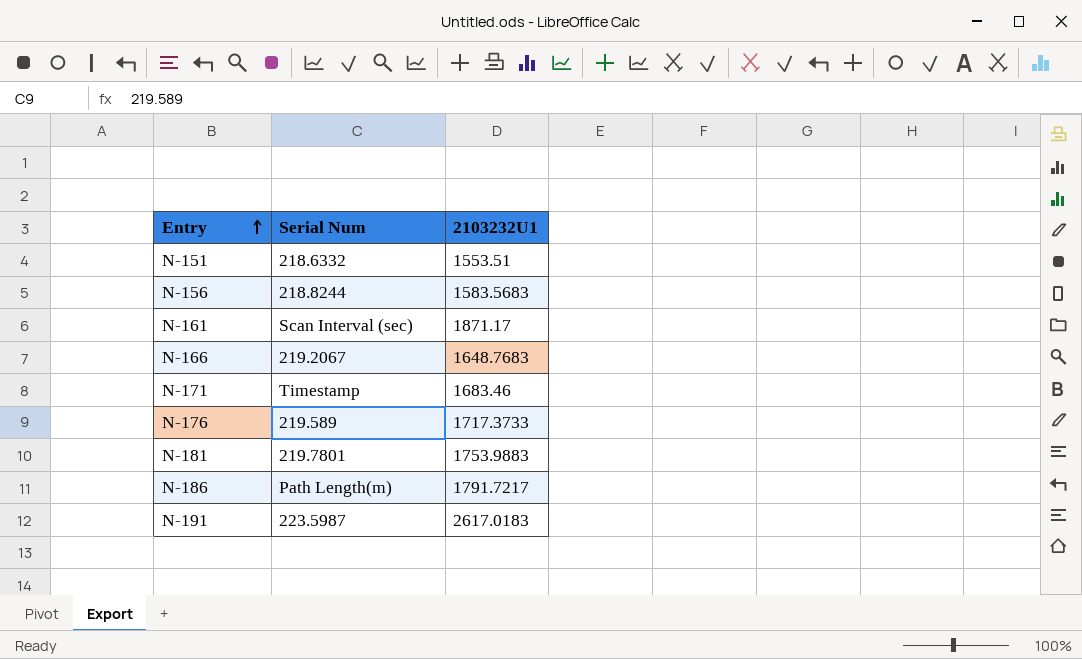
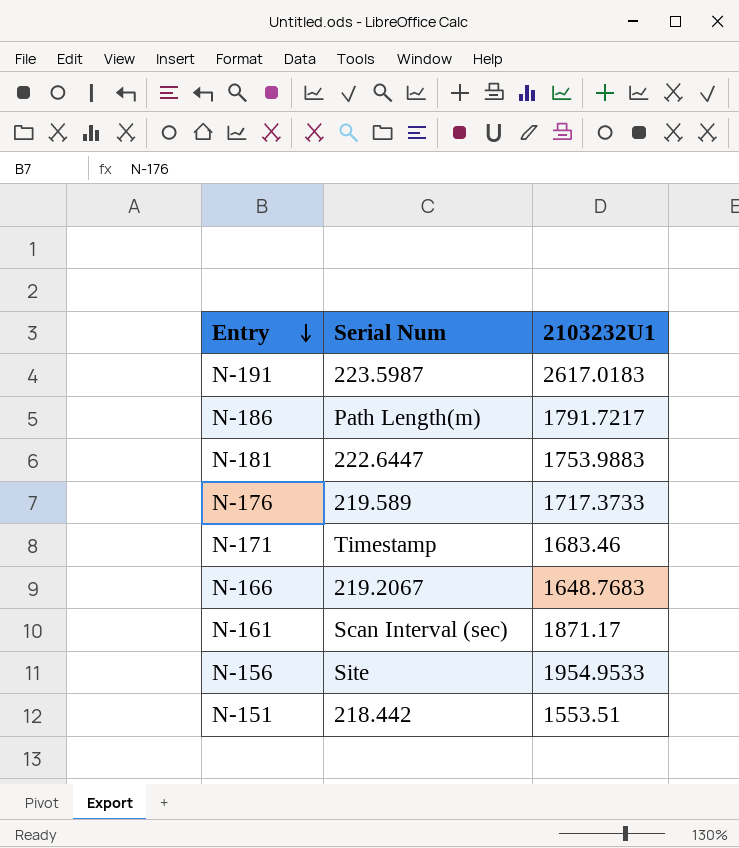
row order: Entry ascending -> Entry descending
N-181 | Serial Num: 219.7801 -> 222.6447
N-156 | Serial Num: 218.8244 -> Site
N-156 | 2103232U1: 1583.5683 -> 1954.9533
N-151 | Serial Num: 218.6332 -> 218.442

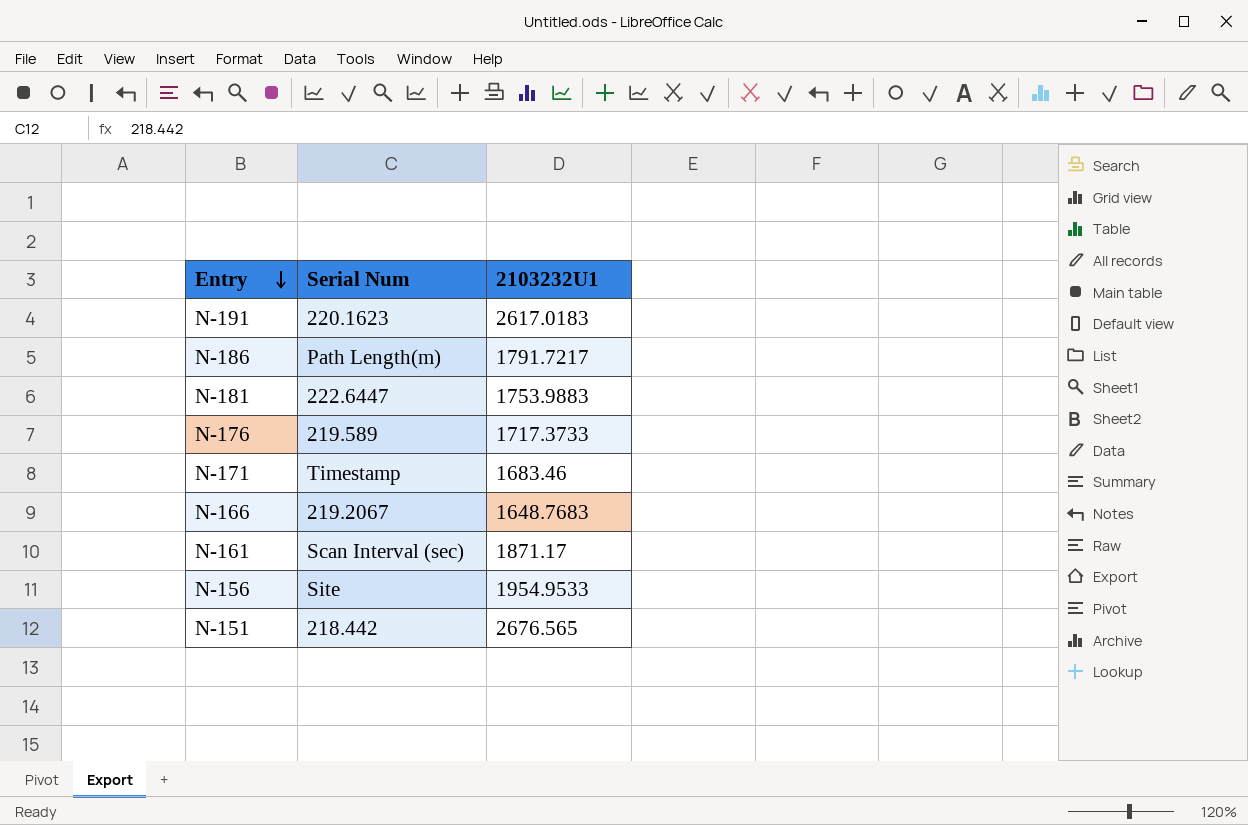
N-191 | Serial Num: 223.5987 -> 220.1623
N-151 | 2103232U1: 1553.51 -> 2676.565

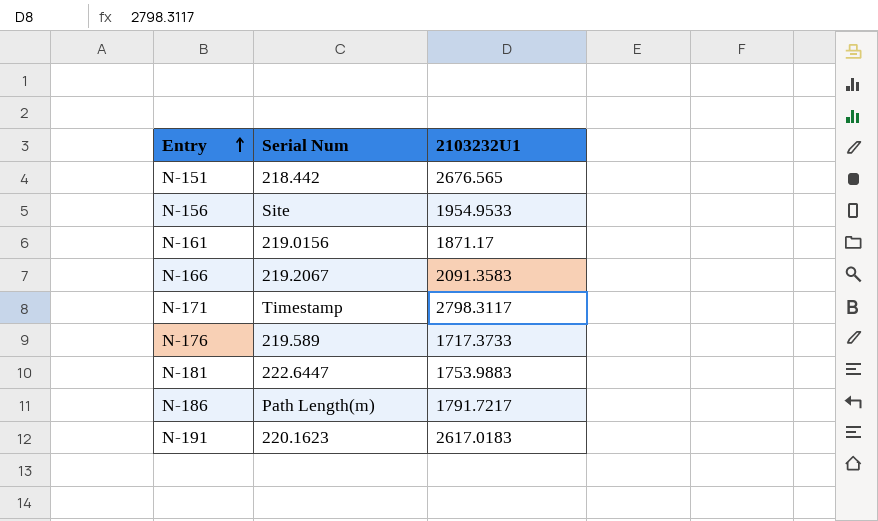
row order: Entry descending -> Entry ascending
N-161 | Serial Num: Scan Interval (sec) -> 219.0156
N-166 | 2103232U1: 1648.7683 -> 2091.3583
N-171 | 2103232U1: 1683.46 -> 2798.3117

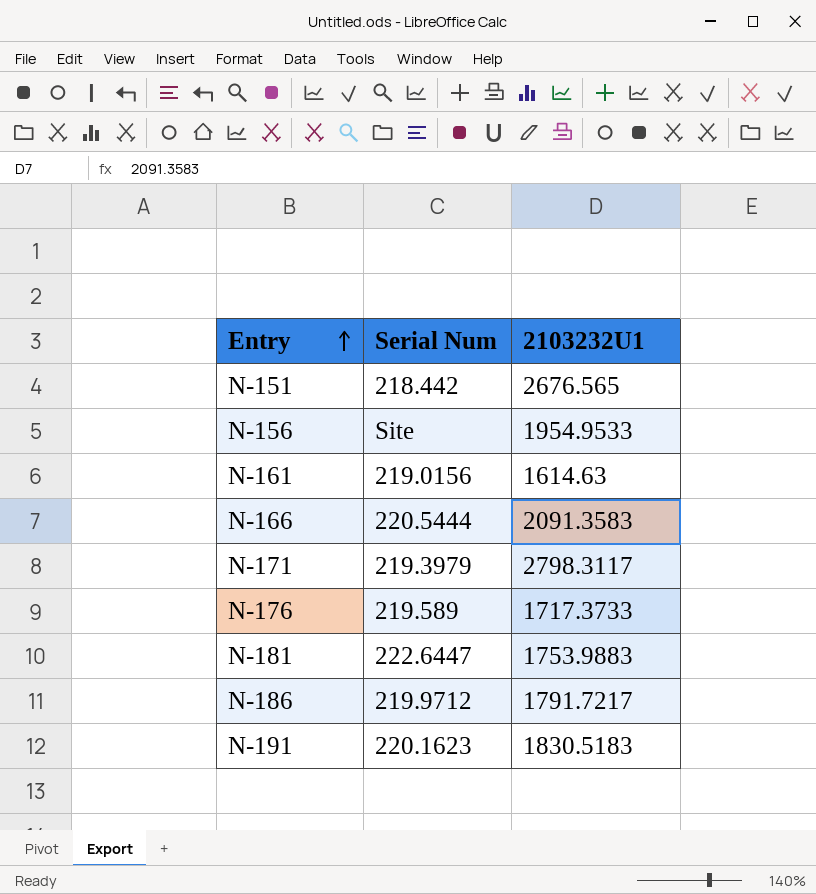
N-161 | 2103232U1: 1871.17 -> 1614.63
N-166 | Serial Num: 219.2067 -> 220.5444
N-171 | Serial Num: Timestamp -> 219.3979
N-186 | Serial Num: Path Length(m) -> 219.9712
N-191 | 2103232U1: 2617.0183 -> 1830.5183

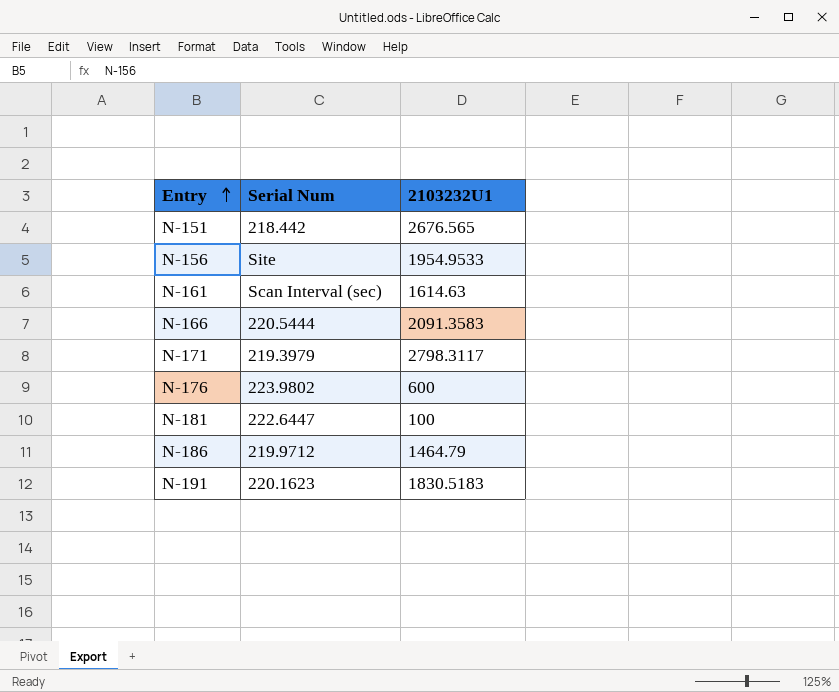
N-161 | Serial Num: 219.0156 -> Scan Interval (sec)
N-176 | Serial Num: 219.589 -> 223.9802
N-176 | 2103232U1: 1717.3733 -> 600
N-181 | 2103232U1: 1753.9883 -> 100
N-186 | 2103232U1: 1791.7217 -> 1464.79

